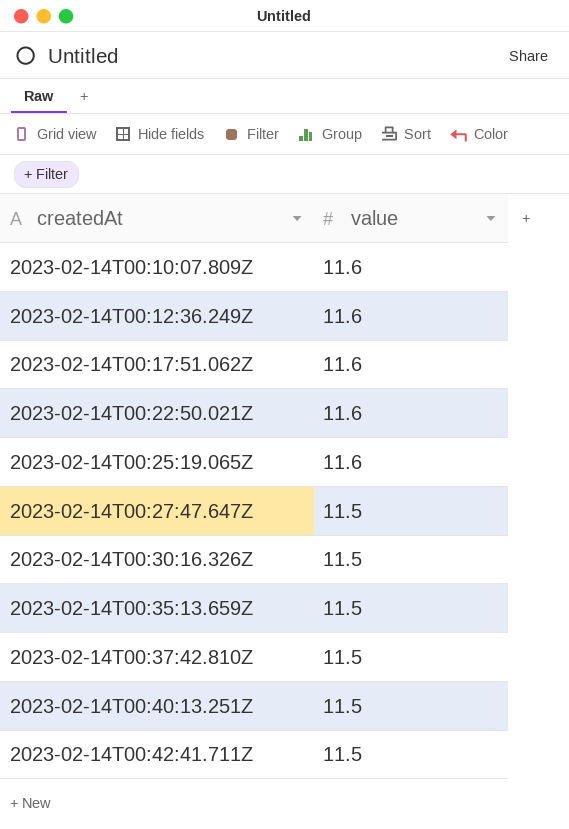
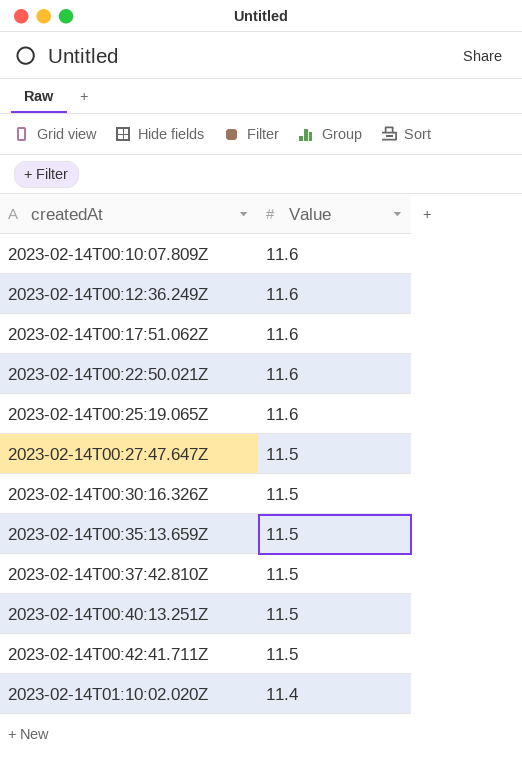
column name: value -> Value
row 2023-02-14T01:10:02.020Z: none -> 11.4

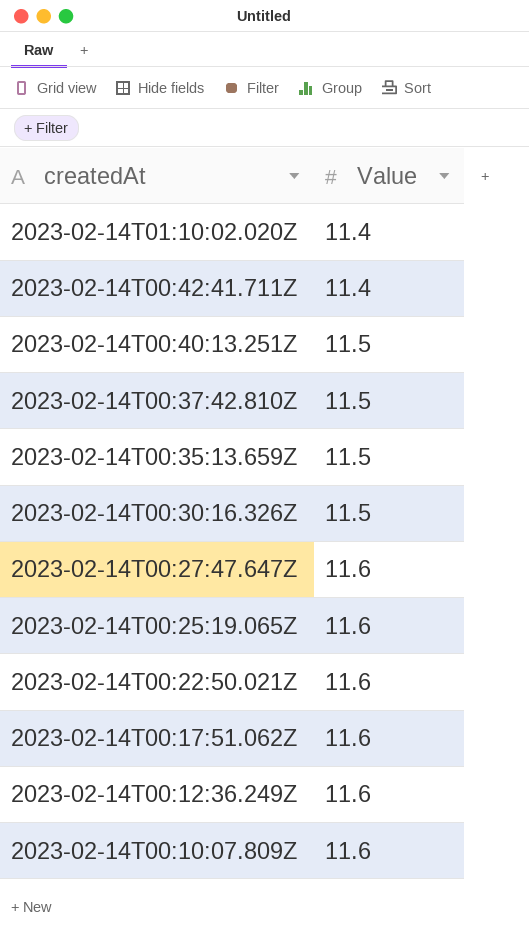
row order: createdAt ascending -> createdAt descending
2023-02-14T00:42:41.711Z | Value: 11.5 -> 11.4
2023-02-14T00:27:47.647Z | Value: 11.5 -> 11.6

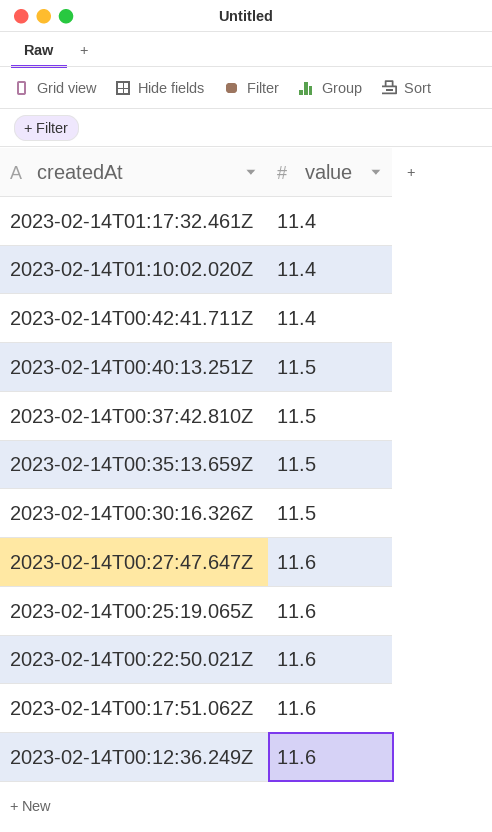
column name: Value -> value
row 2023-02-14T00:10:07.809Z: 11.6 -> none
row 2023-02-14T01:17:32.461Z: none -> 11.4

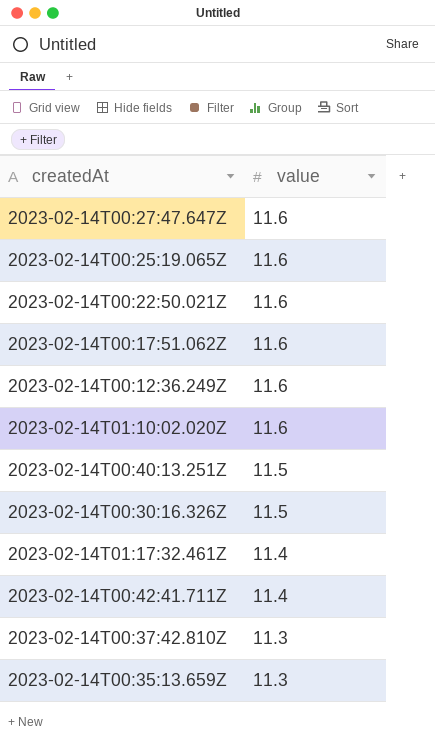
row order: createdAt descending -> value descending
2023-02-14T01:10:02.020Z | value: 11.4 -> 11.6
2023-02-14T00:37:42.810Z | value: 11.5 -> 11.3
2023-02-14T00:35:13.659Z | value: 11.5 -> 11.3

